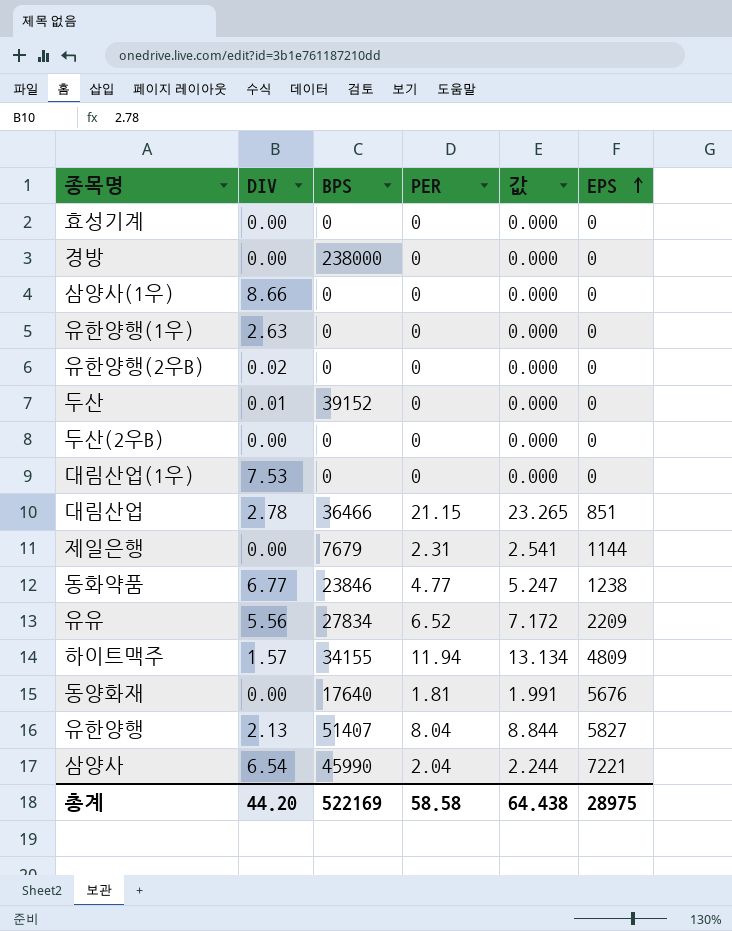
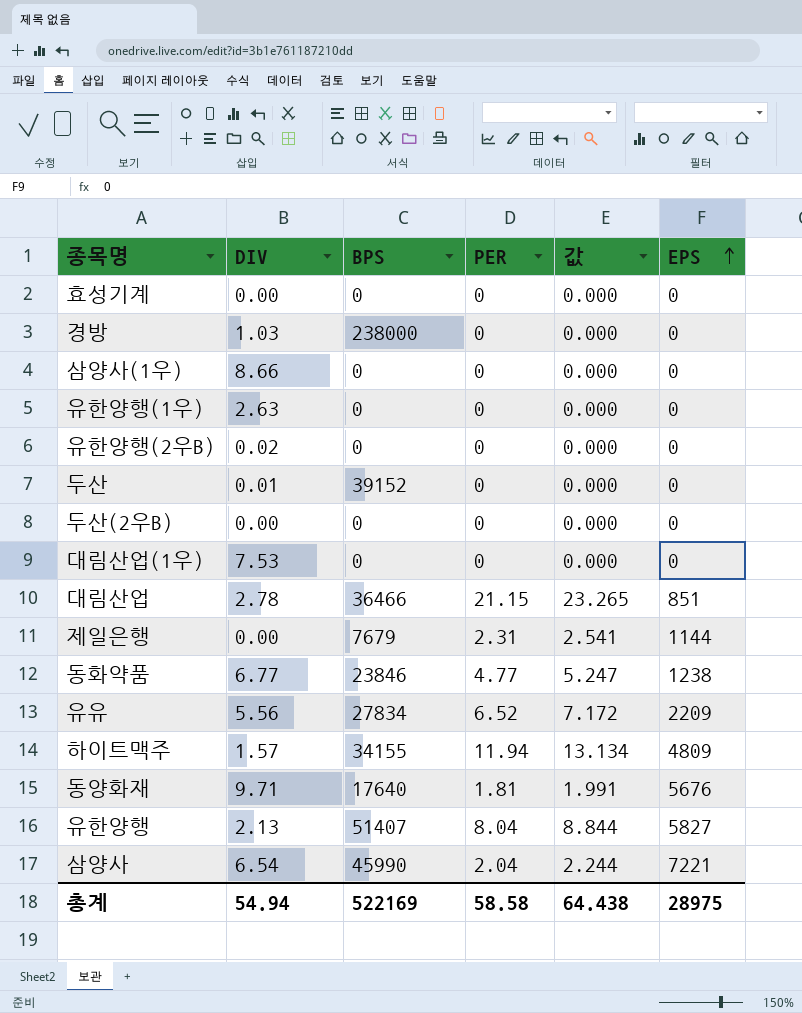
경방 | DIV: 0.00 -> 1.03
동양화재 | DIV: 0.00 -> 9.71
총계 | DIV: 44.20 -> 54.94

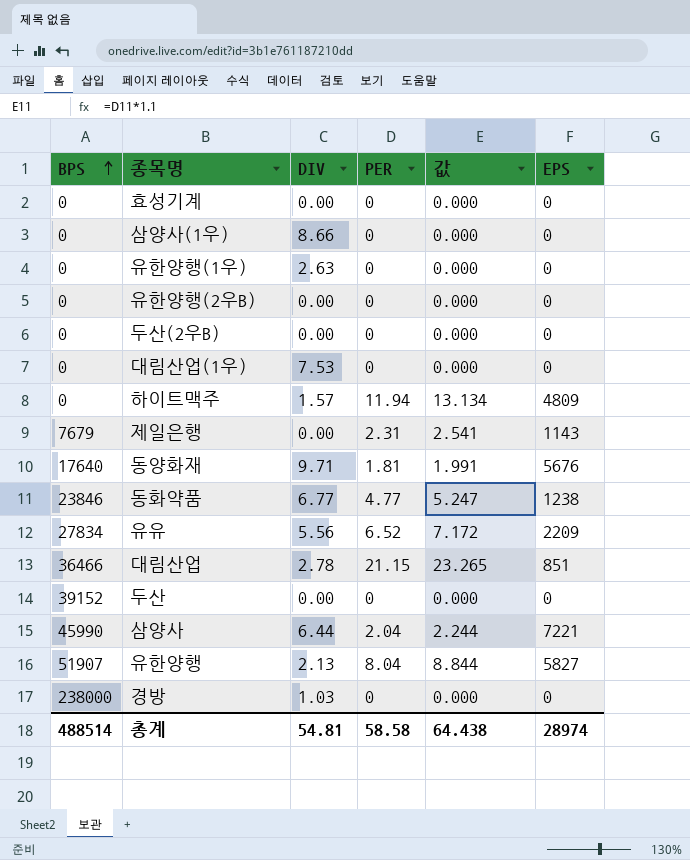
row order: EPS ascending -> BPS ascending
column BPS | position: 3 -> 1
유한양행(2우B) | DIV: 0.02 -> 0.00
하이트맥주 | BPS: 34155 -> 0
제일은행 | EPS: 1144 -> 1143
두산 | DIV: 0.01 -> 0.00
삼양사 | DIV: 6.54 -> 6.44
유한양행 | BPS: 51407 -> 51907
총계 | BPS: 522169 -> 488514
총계 | DIV: 54.94 -> 54.81
총계 | EPS: 28975 -> 28974

